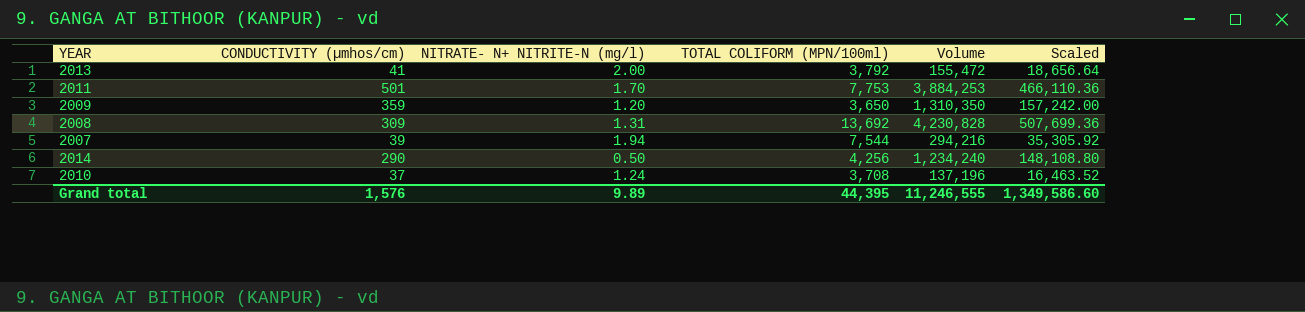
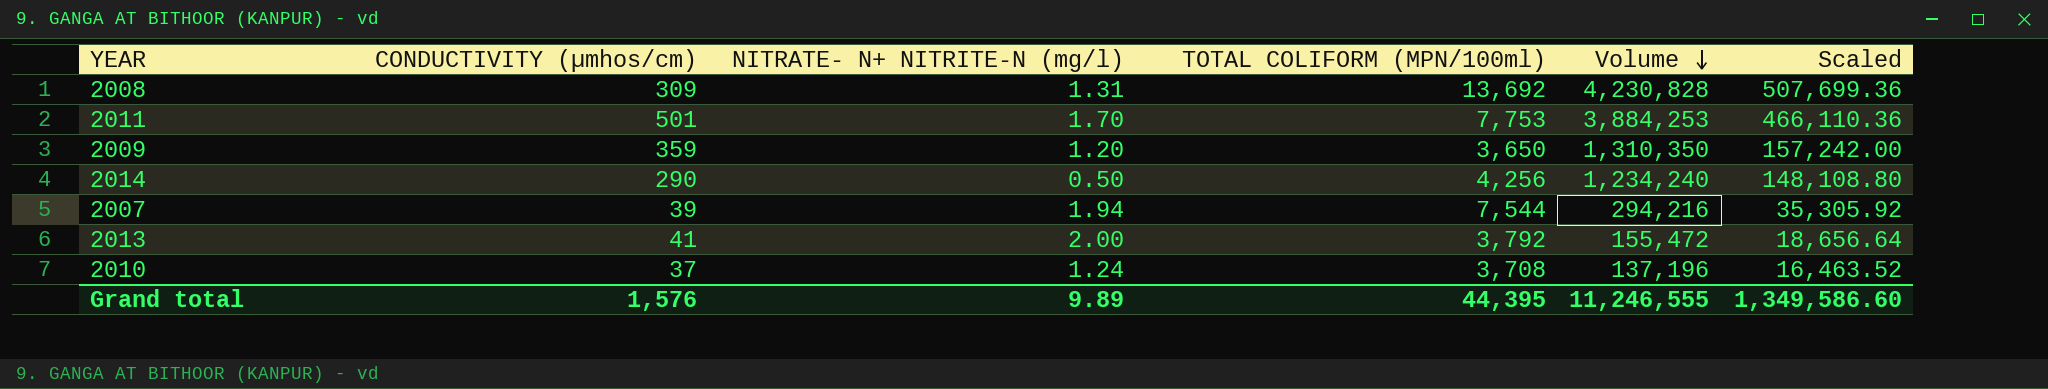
row order: none -> Volume descending

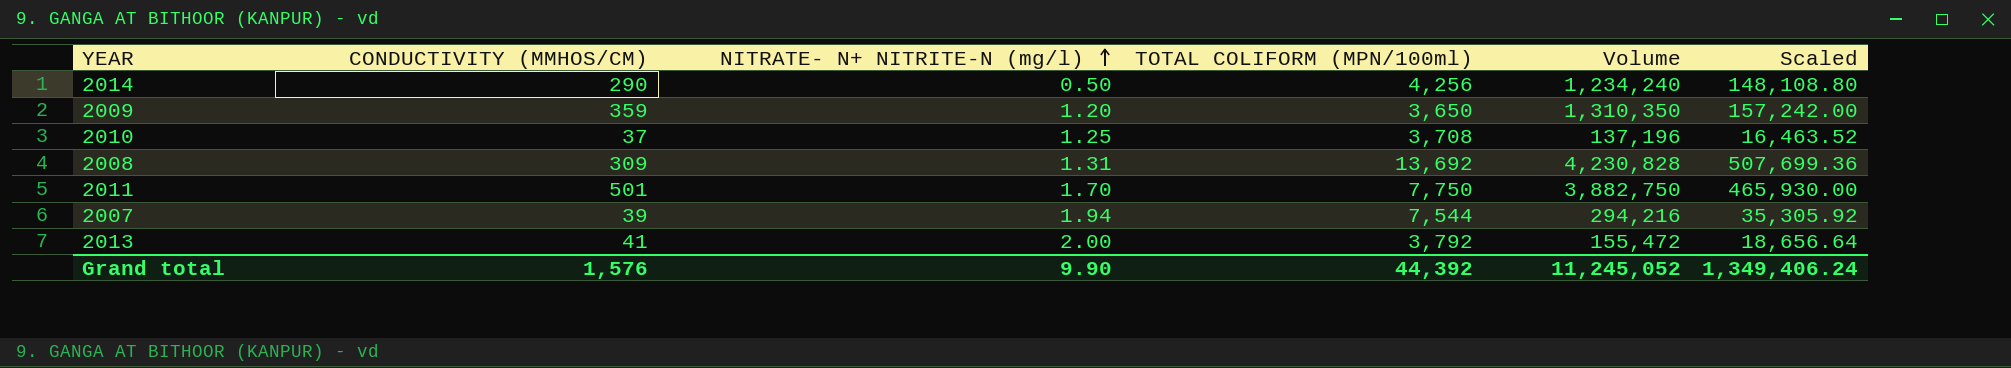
row order: Volume descending -> NITRATE- N+ NITRITE-N (mg/l) ascending
column name: CONDUCTIVITY (µmhos/cm) -> CONDUCTIVITY (ΜMHOS/CM)
2010 | NITRATE- N+ NITRITE-N (mg/l): 1.24 -> 1.25
2011 | TOTAL COLIFORM (MPN/100ml): 7,753 -> 7,750
2011 | Volume: 3,884,253 -> 3,882,750
2011 | Scaled: 466,110.36 -> 465,930.00
Grand total | NITRATE- N+ NITRITE-N (mg/l): 9.89 -> 9.90
Grand total | TOTAL COLIFORM (MPN/100ml): 44,395 -> 44,392
Grand total | Volume: 11,246,555 -> 11,245,052
Grand total | Scaled: 1,349,586.60 -> 1,349,406.24

